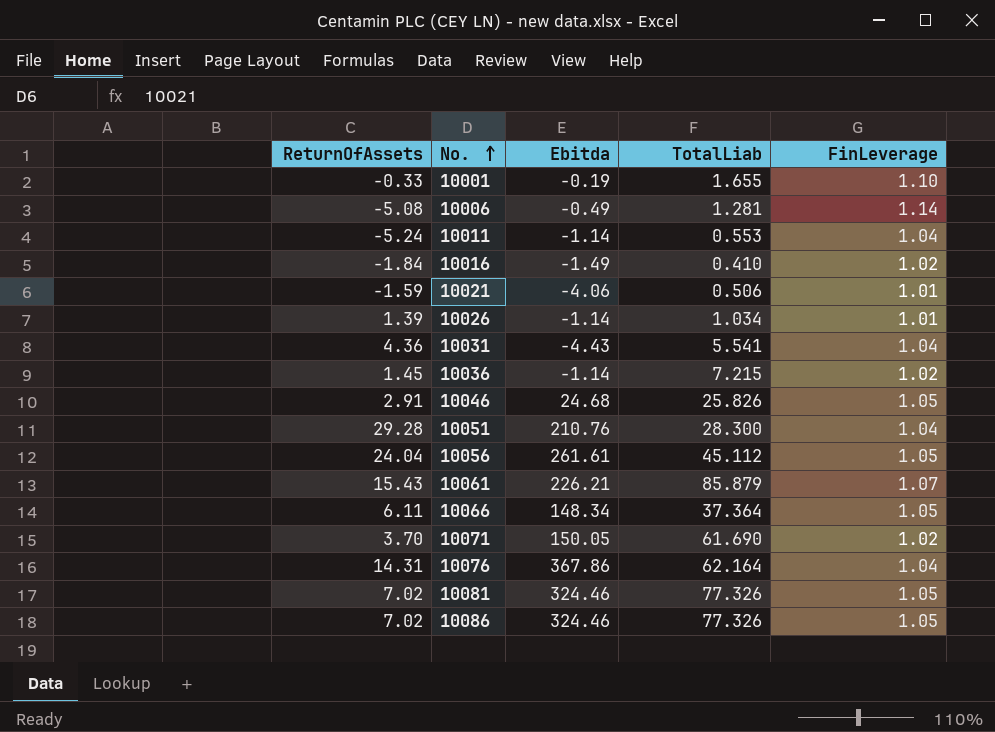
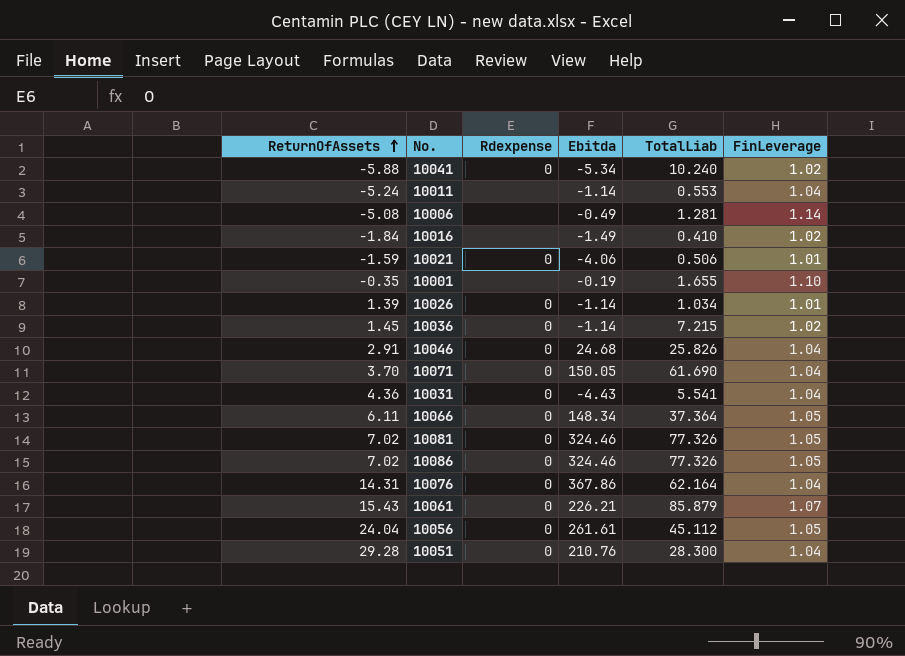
row order: No. ascending -> ReturnOfAssets ascending
column Rdexpense | position: none -> 3
row 10041: none -> -5.88 | 0 | -5.34 | 10.240 | 1.02
10001 | ReturnOfAssets: -0.33 -> -0.35
10046 | FinLeverage: 1.05 -> 1.04
10071 | FinLeverage: 1.02 -> 1.04

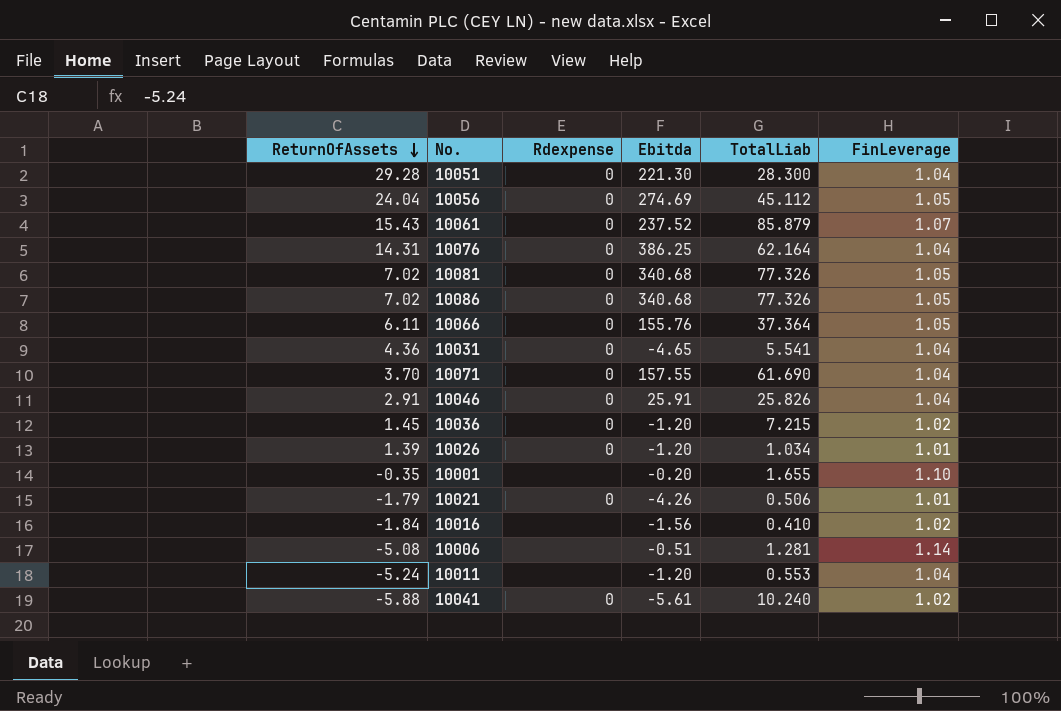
row order: ReturnOfAssets ascending -> ReturnOfAssets descending
10051 | Ebitda: 210.76 -> 221.30
10056 | Ebitda: 261.61 -> 274.69
10061 | Ebitda: 226.21 -> 237.52
10076 | Ebitda: 367.86 -> 386.25
10081 | Ebitda: 324.46 -> 340.68
10086 | Ebitda: 324.46 -> 340.68
10066 | Ebitda: 148.34 -> 155.76
10031 | Ebitda: -4.43 -> -4.65
10071 | Ebitda: 150.05 -> 157.55
10046 | Ebitda: 24.68 -> 25.91
10036 | Ebitda: -1.14 -> -1.20
10026 | Ebitda: -1.14 -> -1.20
10001 | Ebitda: -0.19 -> -0.20
10021 | ReturnOfAssets: -1.59 -> -1.79
10021 | Ebitda: -4.06 -> -4.26
10016 | Ebitda: -1.49 -> -1.56
10006 | Ebitda: -0.49 -> -0.51
10011 | Ebitda: -1.14 -> -1.20
10041 | Ebitda: -5.34 -> -5.61

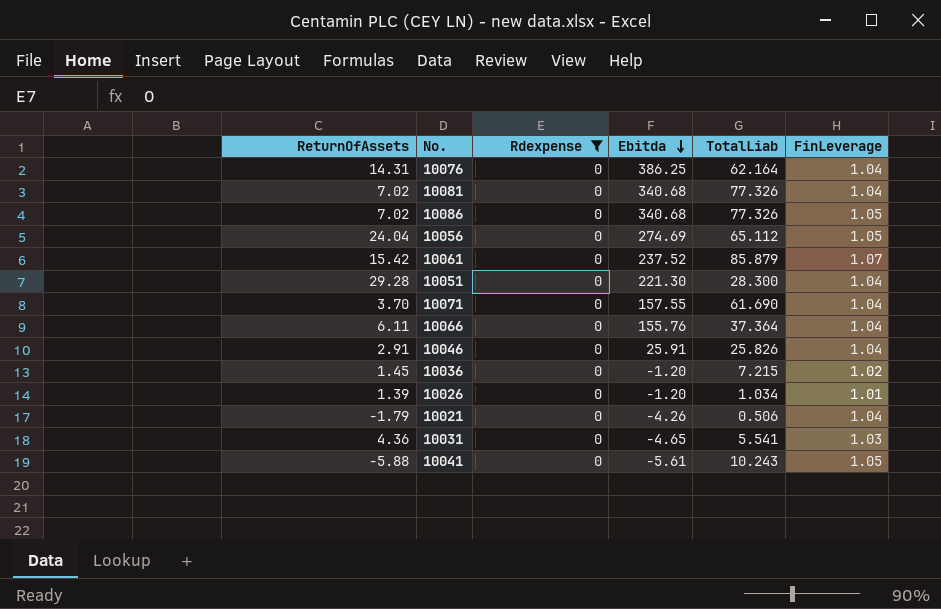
filter: none -> Rdexpense = 0
row order: ReturnOfAssets descending -> Ebitda descending
10081 | FinLeverage: 1.05 -> 1.04
10056 | TotalLiab: 45.112 -> 65.112
10061 | ReturnOfAssets: 15.43 -> 15.42
10066 | FinLeverage: 1.05 -> 1.04
10021 | FinLeverage: 1.01 -> 1.04
10031 | FinLeverage: 1.04 -> 1.03
10041 | TotalLiab: 10.240 -> 10.243
10041 | FinLeverage: 1.02 -> 1.05

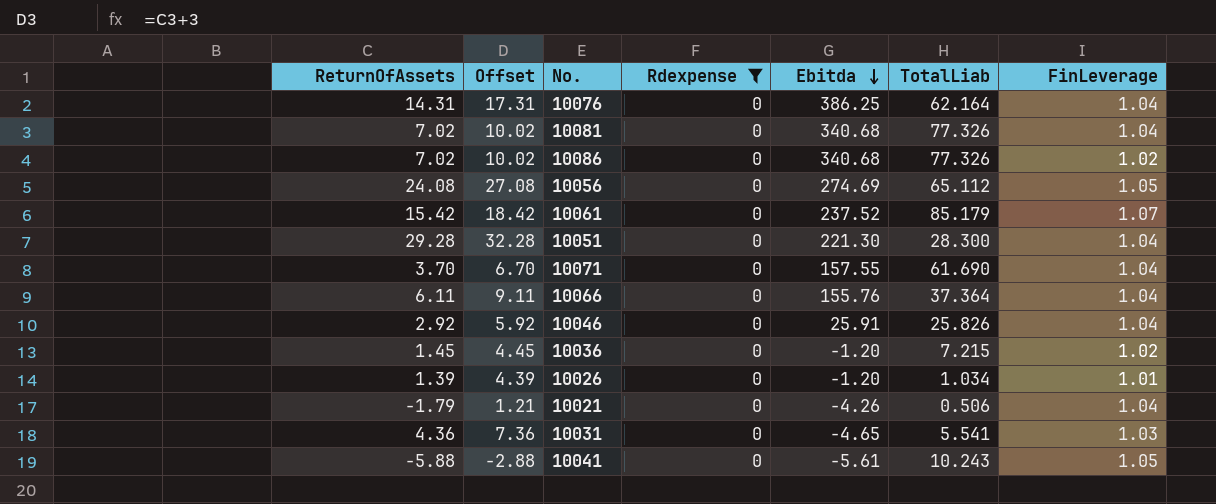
column Offset | formula: none -> [ReturnOfAssets] + 3
10086 | FinLeverage: 1.05 -> 1.02
10056 | ReturnOfAssets: 24.04 -> 24.08
10061 | TotalLiab: 85.879 -> 85.179
10046 | ReturnOfAssets: 2.91 -> 2.92

